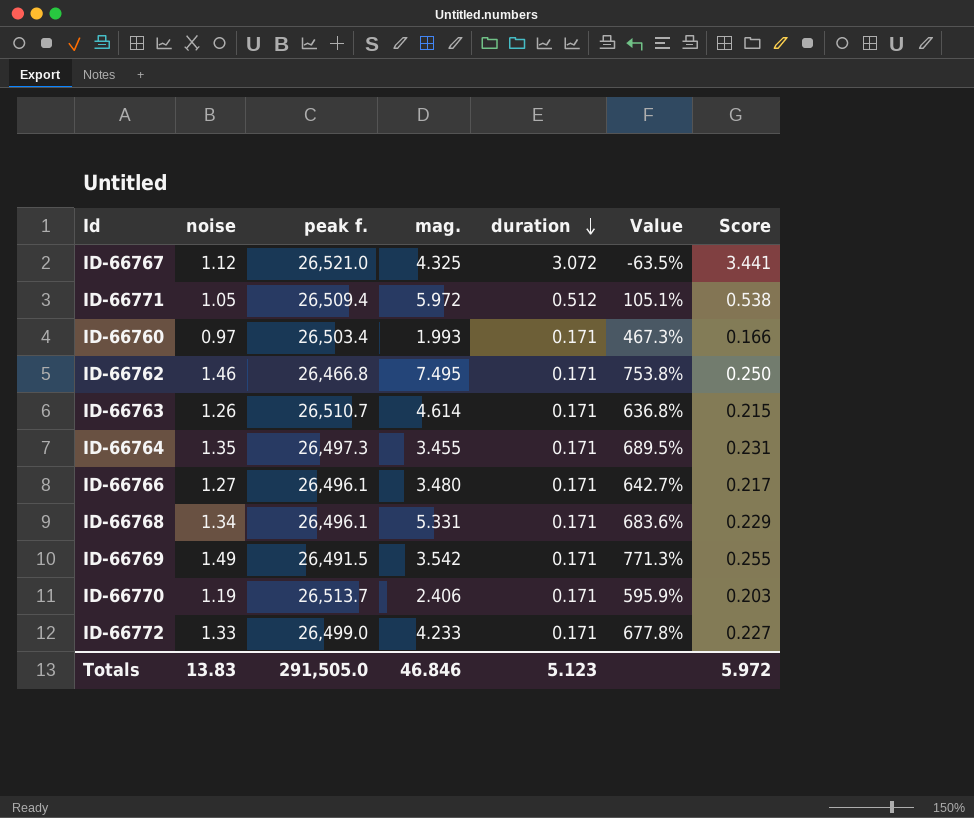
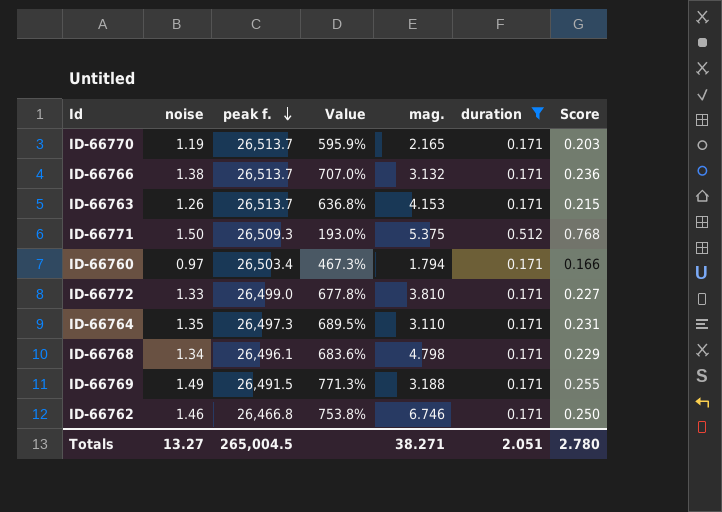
filter: none -> duration != 3.072
row order: duration descending -> peak f. descending
column Value | position: 6 -> 4
ID-66770 | mag.: 2.406 -> 2.165
ID-66766 | noise: 1.27 -> 1.38
ID-66766 | peak f.: 26,496.1 -> 26,513.7
ID-66766 | Value: 642.7% -> 707.0%
ID-66766 | mag.: 3.480 -> 3.132
ID-66766 | Score: 0.217 -> 0.236
ID-66763 | peak f.: 26,510.7 -> 26,513.7
ID-66763 | mag.: 4.614 -> 4.153
ID-66771 | noise: 1.05 -> 1.50
ID-66771 | peak f.: 26,509.4 -> 26,509.3
ID-66771 | Value: 105.1% -> 193.0%
ID-66771 | mag.: 5.972 -> 5.375
ID-66771 | Score: 0.538 -> 0.768
ID-66760 | mag.: 1.993 -> 1.794
ID-66772 | mag.: 4.233 -> 3.810
ID-66764 | mag.: 3.455 -> 3.110
ID-66768 | mag.: 5.331 -> 4.798
ID-66769 | mag.: 3.542 -> 3.188
ID-66762 | mag.: 7.495 -> 6.746
Totals | noise: 13.83 -> 13.27
Totals | peak f.: 291,505.0 -> 265,004.5
Totals | mag.: 46.846 -> 38.271
Totals | duration: 5.123 -> 2.051
Totals | Score: 5.972 -> 2.780

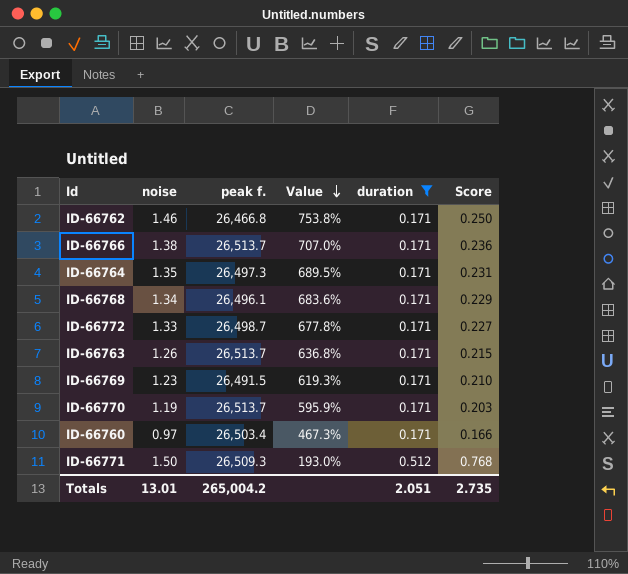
row order: peak f. descending -> Value descending
column mag. | position: 5 -> none
ID-66772 | peak f.: 26,499.0 -> 26,498.7
ID-66769 | noise: 1.49 -> 1.23
ID-66769 | Value: 771.3% -> 619.3%
ID-66769 | Score: 0.255 -> 0.210
Totals | noise: 13.27 -> 13.01
Totals | peak f.: 265,004.5 -> 265,004.2
Totals | Score: 2.780 -> 2.735

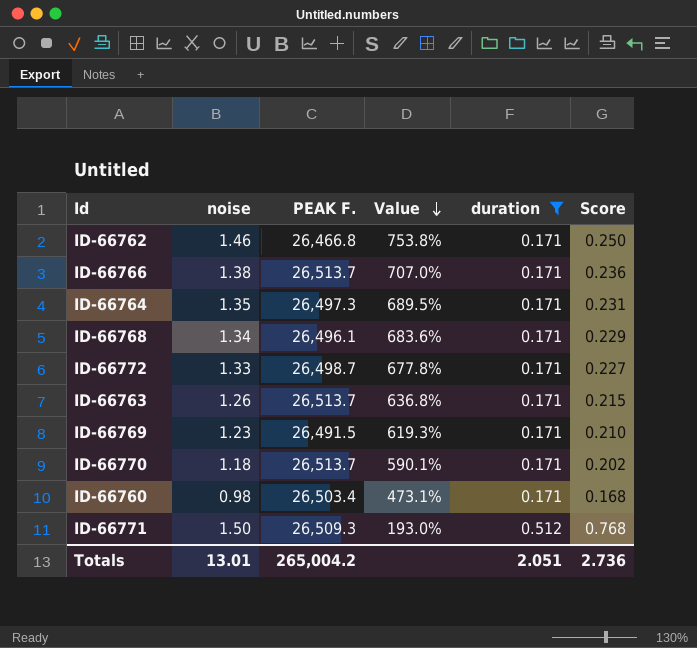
column name: peak f. -> PEAK F.
ID-66770 | noise: 1.19 -> 1.18
ID-66770 | Value: 595.9% -> 590.1%
ID-66770 | Score: 0.203 -> 0.202
ID-66760 | noise: 0.97 -> 0.98
ID-66760 | Value: 467.3% -> 473.1%
ID-66760 | Score: 0.166 -> 0.168
Totals | Score: 2.735 -> 2.736

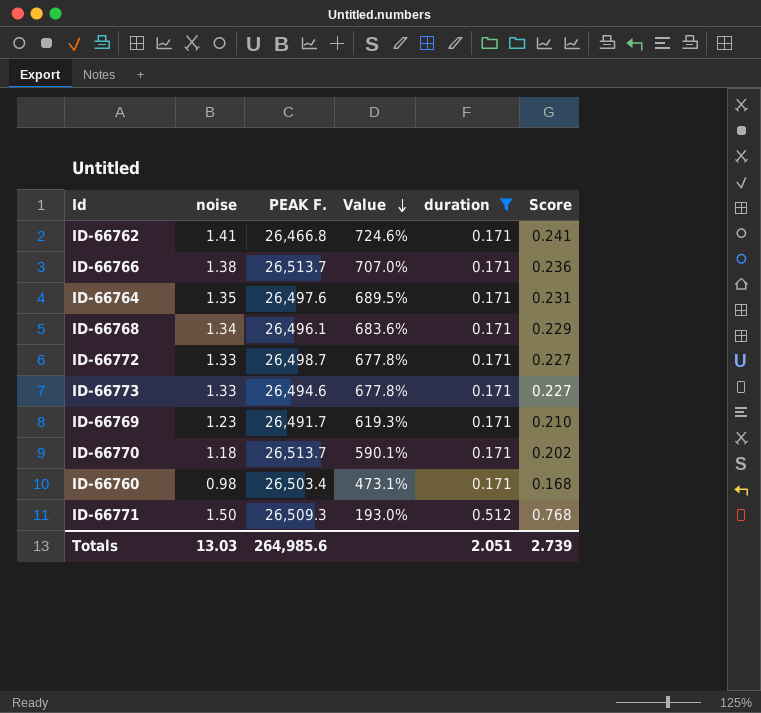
row ID-66763: 1.26 | 26,513.7 | 636.8% | 0.171 | 0.215 -> none
ID-66762 | noise: 1.46 -> 1.41
ID-66762 | Value: 753.8% -> 724.6%
ID-66762 | Score: 0.250 -> 0.241
ID-66764 | PEAK F.: 26,497.3 -> 26,497.6
row ID-66773: none -> 1.33 | 26,494.6 | 677.8% | 0.171 | 0.227
ID-66769 | PEAK F.: 26,491.5 -> 26,491.7
Totals | noise: 13.01 -> 13.03
Totals | PEAK F.: 265,004.2 -> 264,985.6
Totals | Score: 2.736 -> 2.739

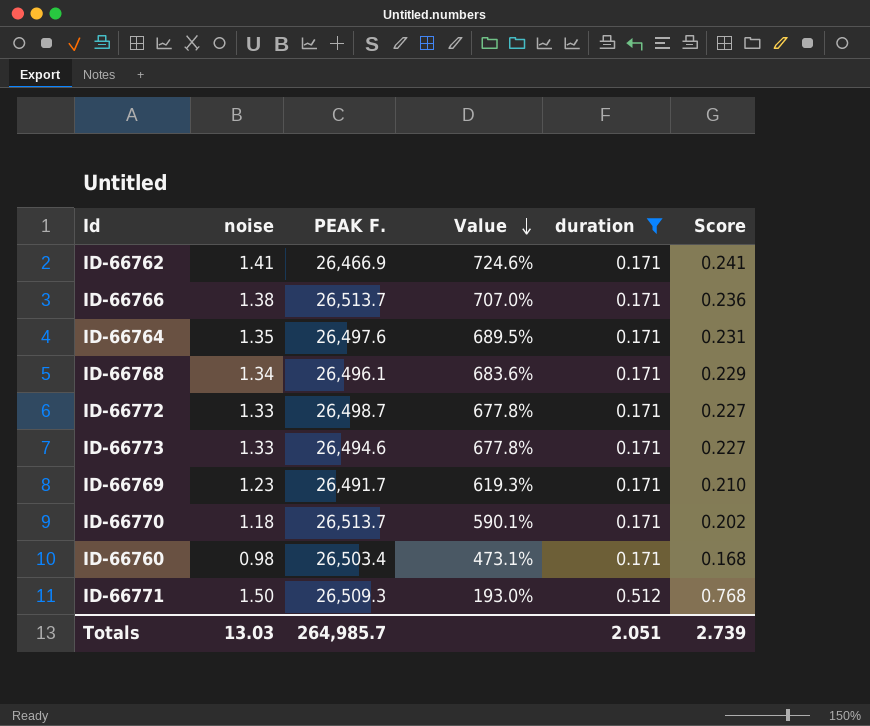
ID-66762 | PEAK F.: 26,466.8 -> 26,466.9
Totals | PEAK F.: 264,985.6 -> 264,985.7

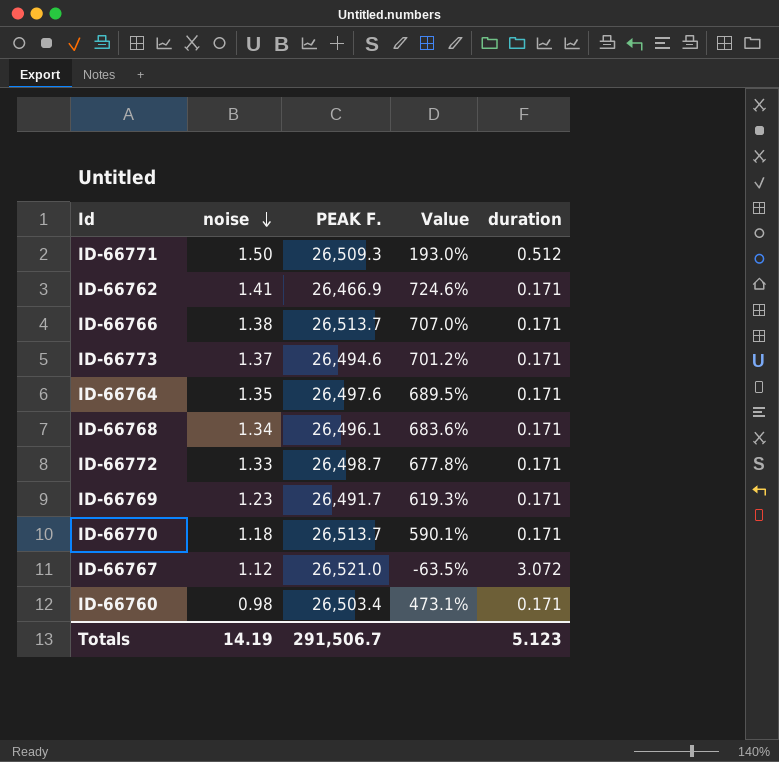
filter: duration != 3.072 -> none
row order: Value descending -> noise descending
column Score | formula: [noise] * [duration] -> none
ID-66773 | noise: 1.33 -> 1.37
ID-66773 | Value: 677.8% -> 701.2%
Totals | noise: 13.03 -> 14.19
Totals | PEAK F.: 264,985.7 -> 291,506.7
Totals | duration: 2.051 -> 5.123

